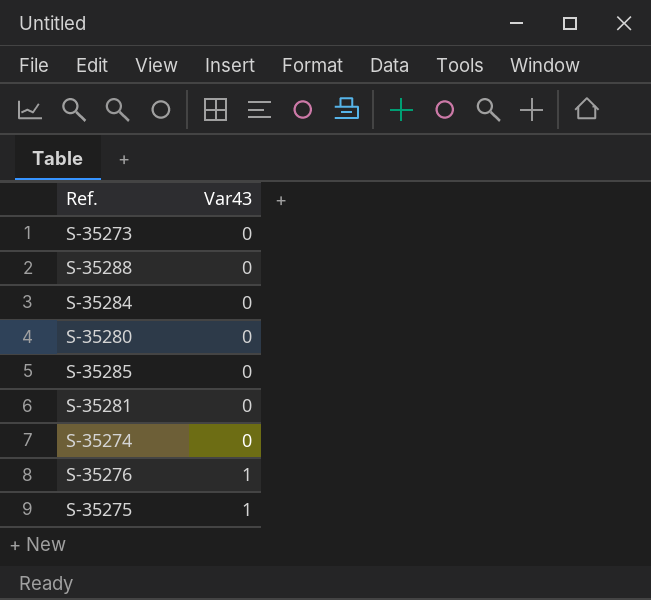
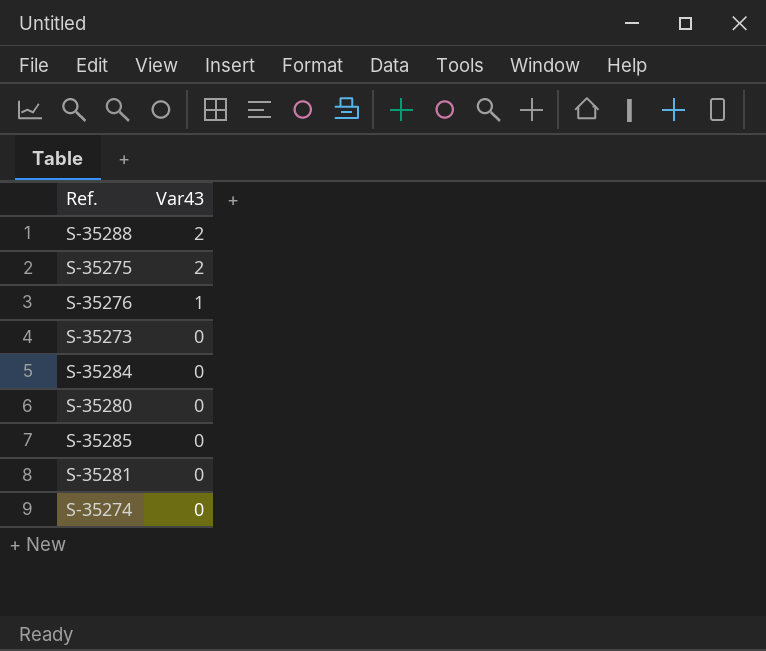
row order: Var43 ascending -> Var43 descending
S-35288 | Var43: 0 -> 2
S-35275 | Var43: 1 -> 2

